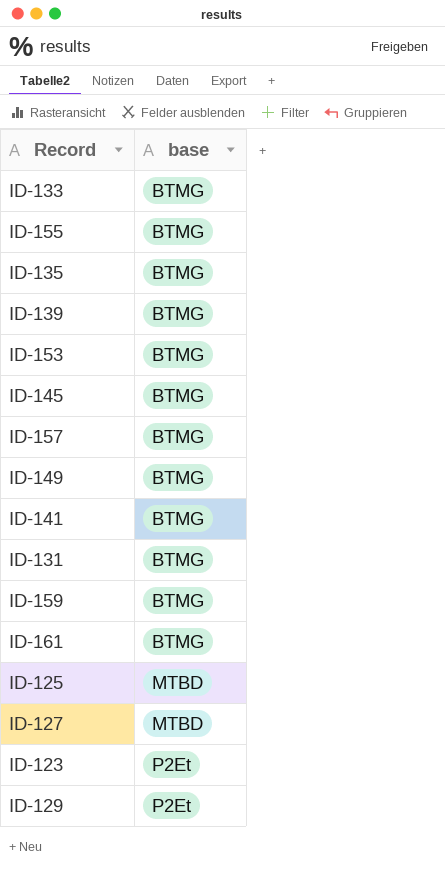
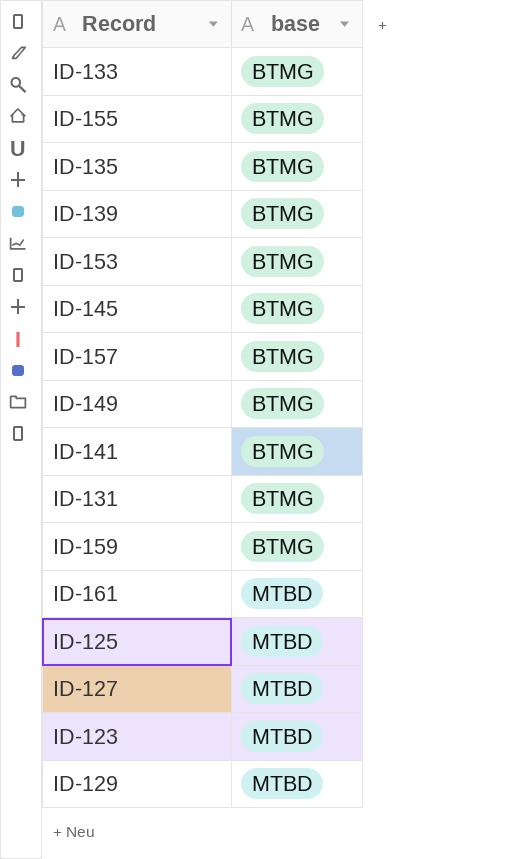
ID-161 | base: BTMG -> MTBD
ID-123 | base: P2Et -> MTBD
ID-129 | base: P2Et -> MTBD

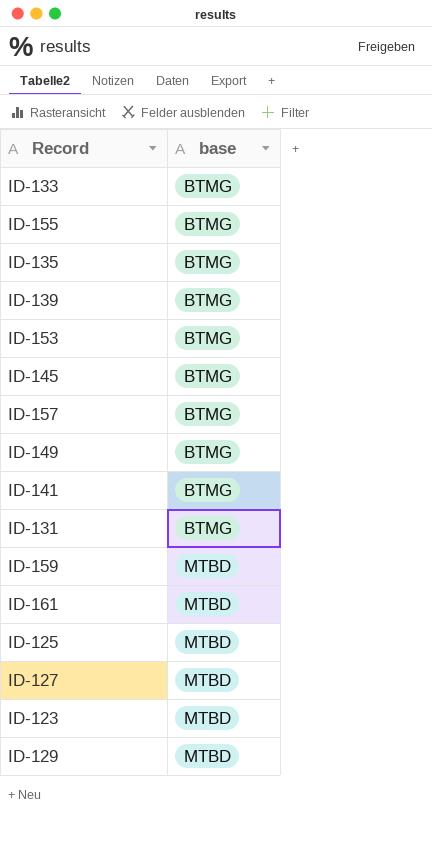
ID-159 | base: BTMG -> MTBD

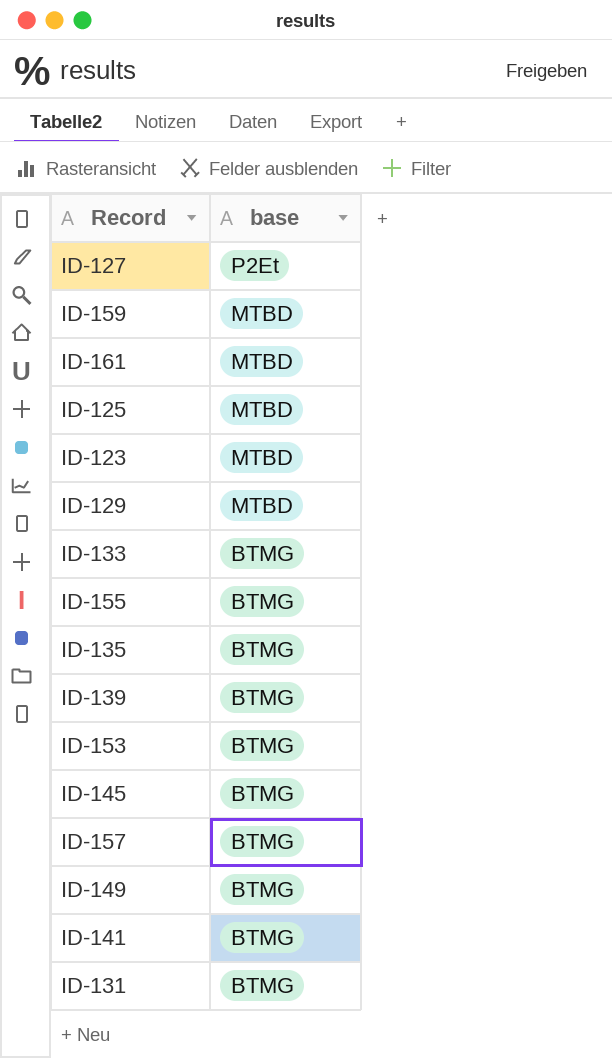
row order: base ascending -> base descending
ID-127 | base: MTBD -> P2Et

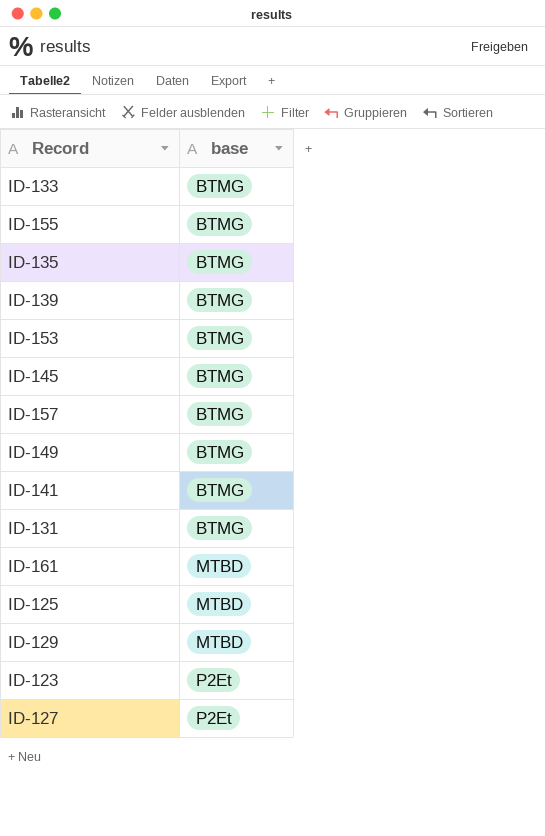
row order: base descending -> base ascending
row ID-159: MTBD -> none
ID-123 | base: MTBD -> P2Et

